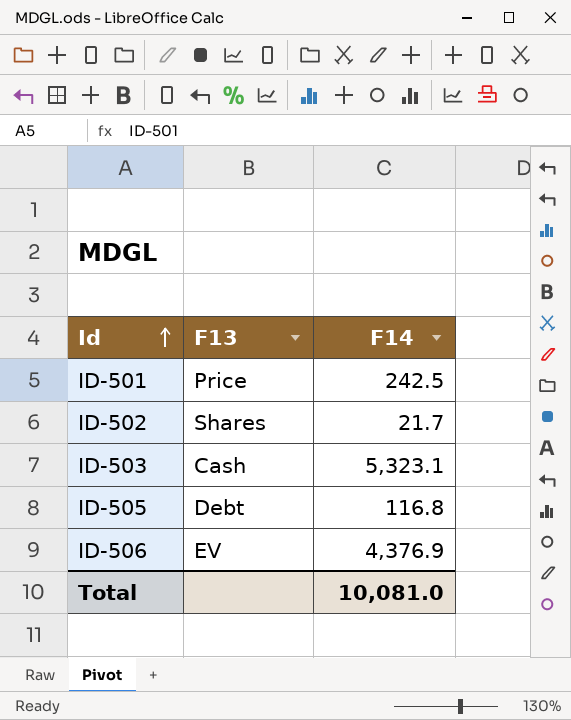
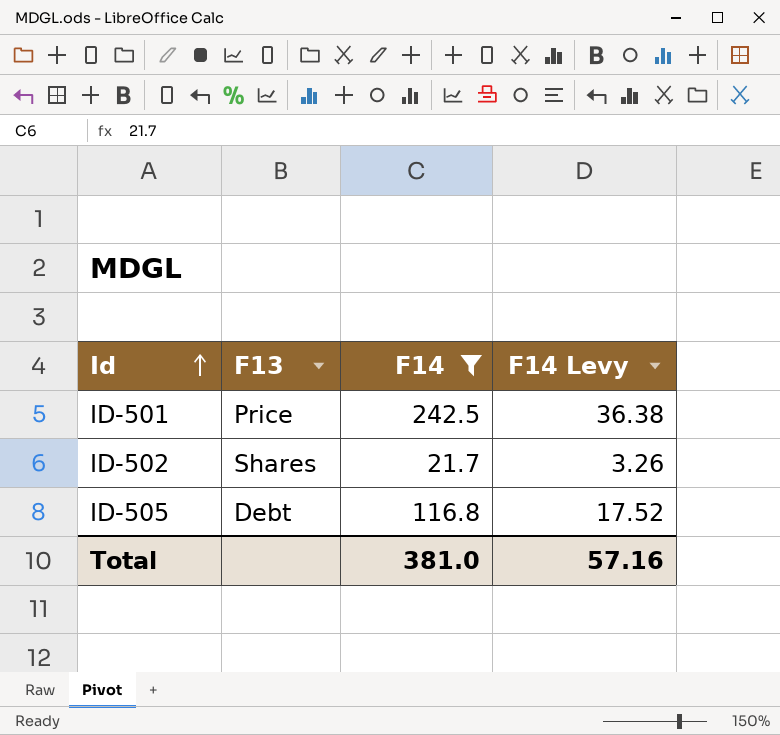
filter: none -> F14 <= 242.5
column F14 Levy | formula: none -> [F14] * 0.15
Total | F14: 10,081.0 -> 381.0

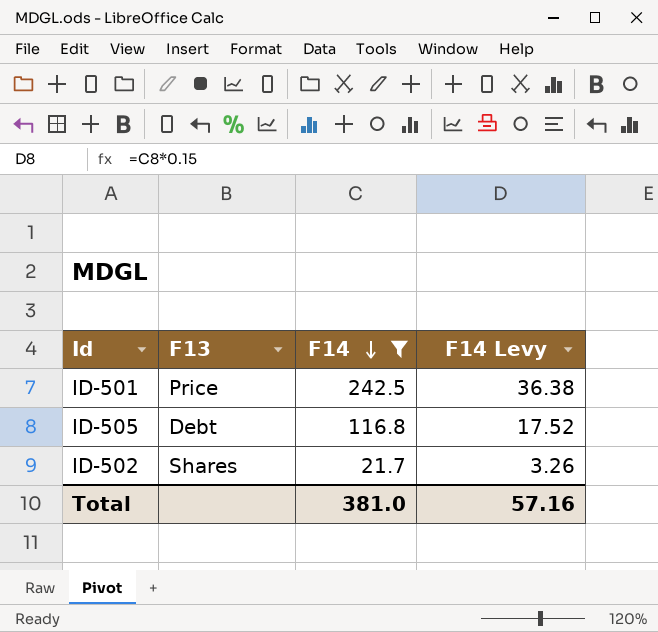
row order: Id ascending -> F14 descending

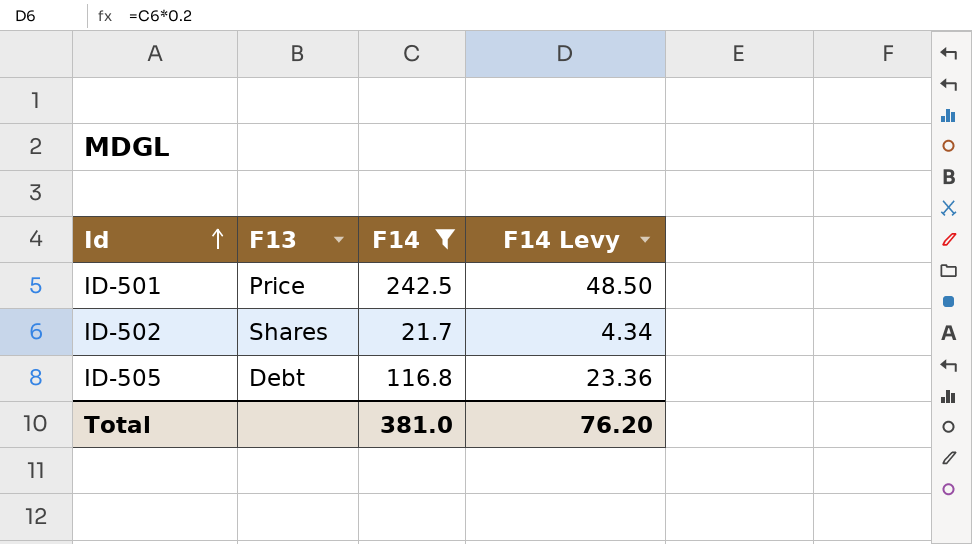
row order: F14 descending -> Id ascending
column F14 Levy | formula: [F14] * 0.15 -> [F14] * 0.2
Total | F14 Levy: 57.16 -> 76.20

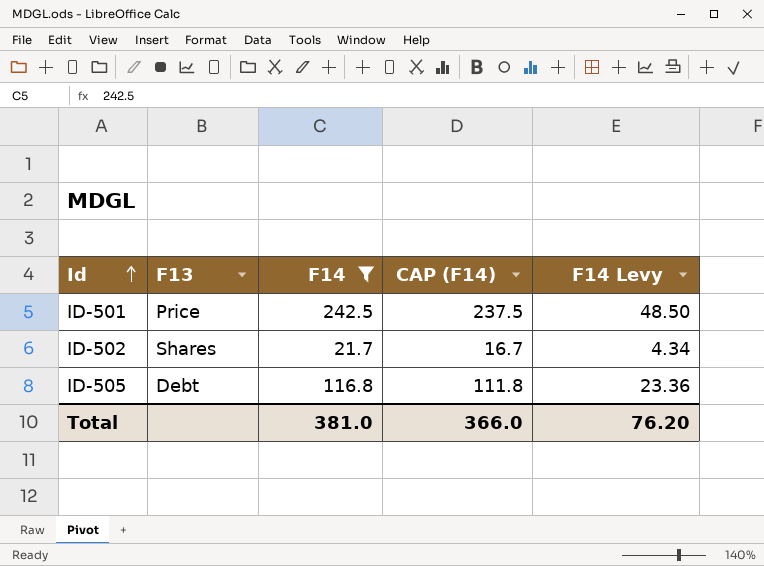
column CAP (F14) | formula: none -> [F14] - 5

